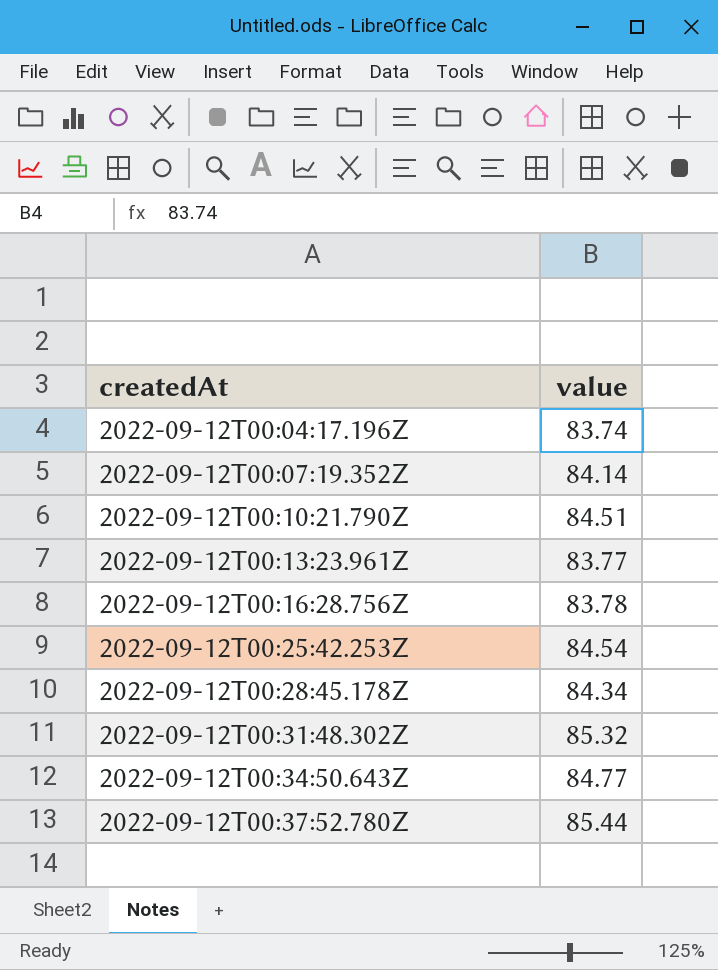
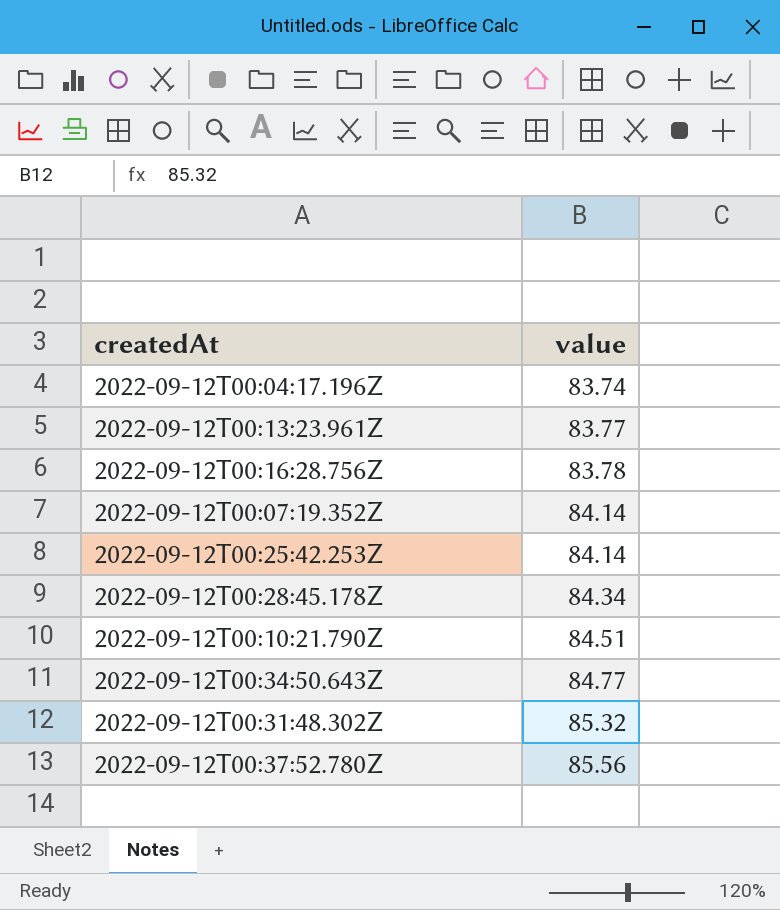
row order: createdAt ascending -> value ascending
2022-09-12T00:25:42.253Z | value: 84.54 -> 84.14
2022-09-12T00:37:52.780Z | value: 85.44 -> 85.56

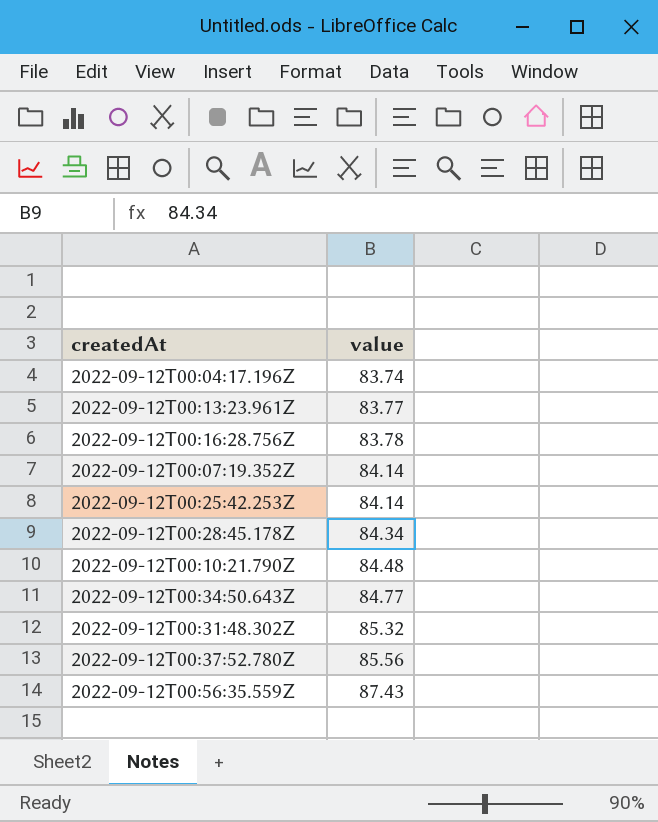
2022-09-12T00:10:21.790Z | value: 84.51 -> 84.48
row 2022-09-12T00:56:35.559Z: none -> 87.43

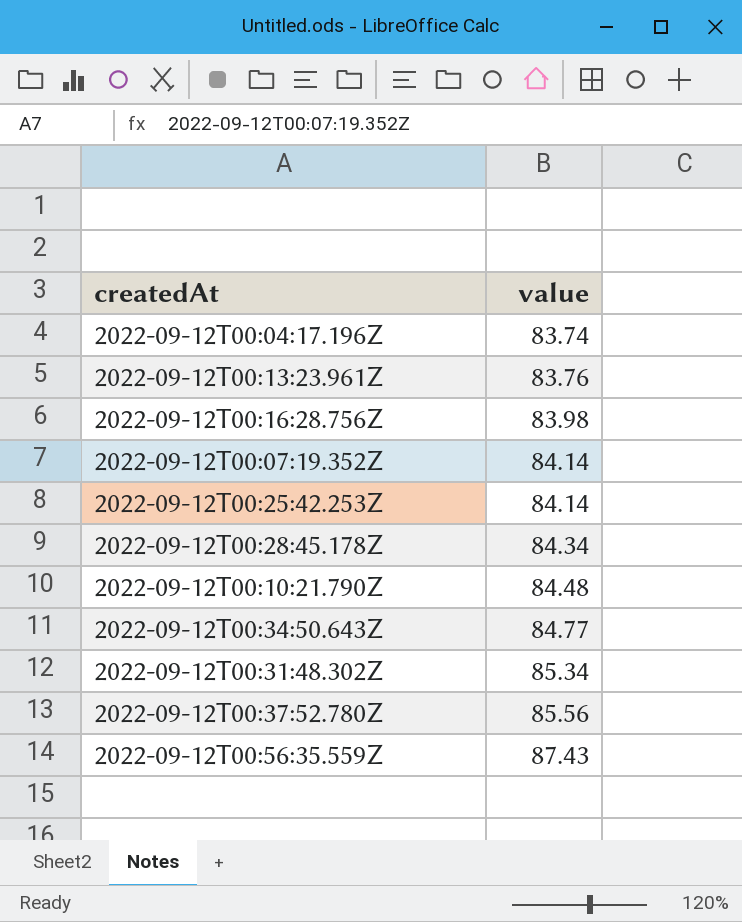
2022-09-12T00:13:23.961Z | value: 83.77 -> 83.76
2022-09-12T00:16:28.756Z | value: 83.78 -> 83.98
2022-09-12T00:31:48.302Z | value: 85.32 -> 85.34

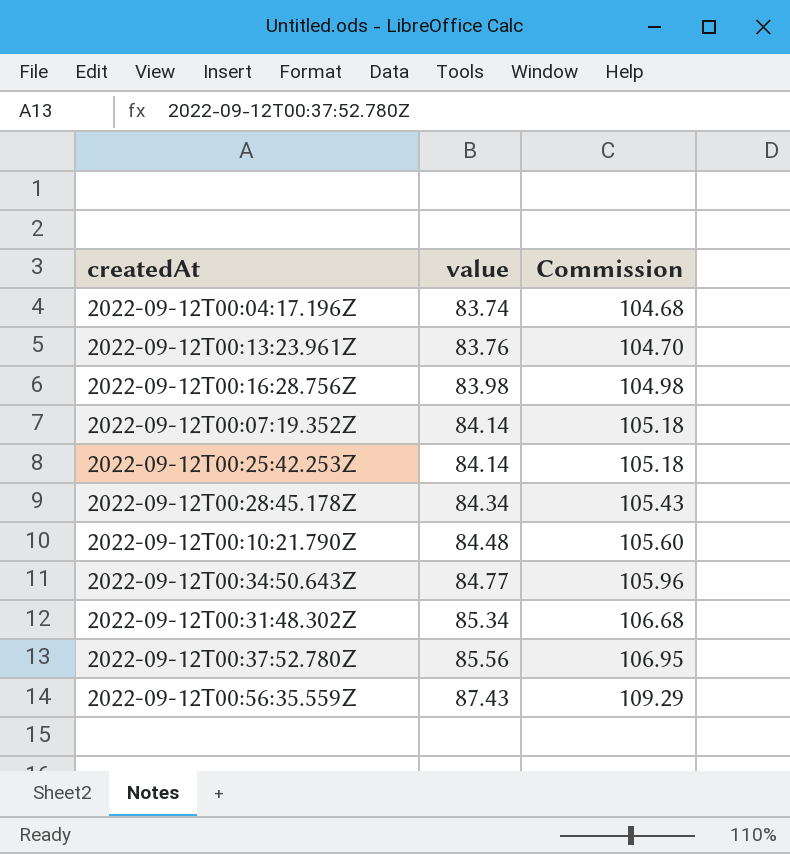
column Commission | formula: none -> [value] * 1.25

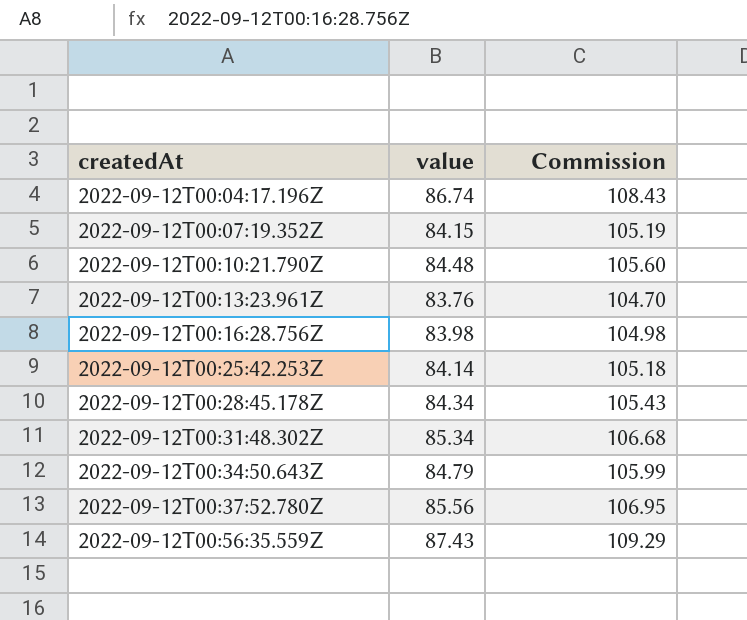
row order: value ascending -> createdAt ascending
2022-09-12T00:04:17.196Z | value: 83.74 -> 86.74
2022-09-12T00:04:17.196Z | Commission: 104.68 -> 108.43
2022-09-12T00:07:19.352Z | value: 84.14 -> 84.15
2022-09-12T00:07:19.352Z | Commission: 105.18 -> 105.19
2022-09-12T00:34:50.643Z | value: 84.77 -> 84.79
2022-09-12T00:34:50.643Z | Commission: 105.96 -> 105.99

